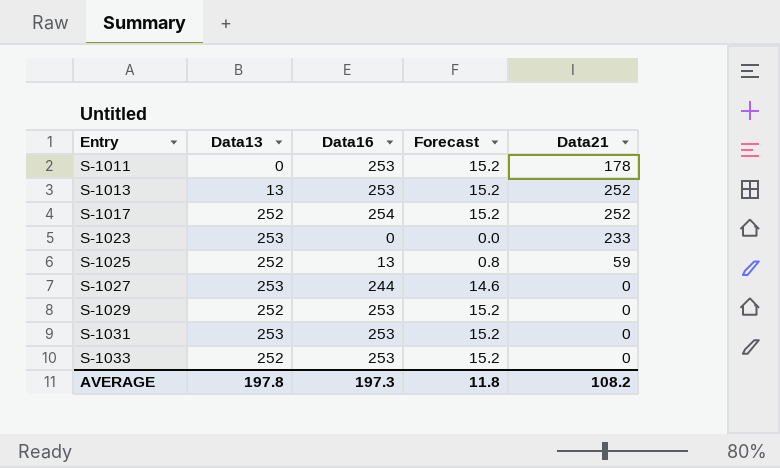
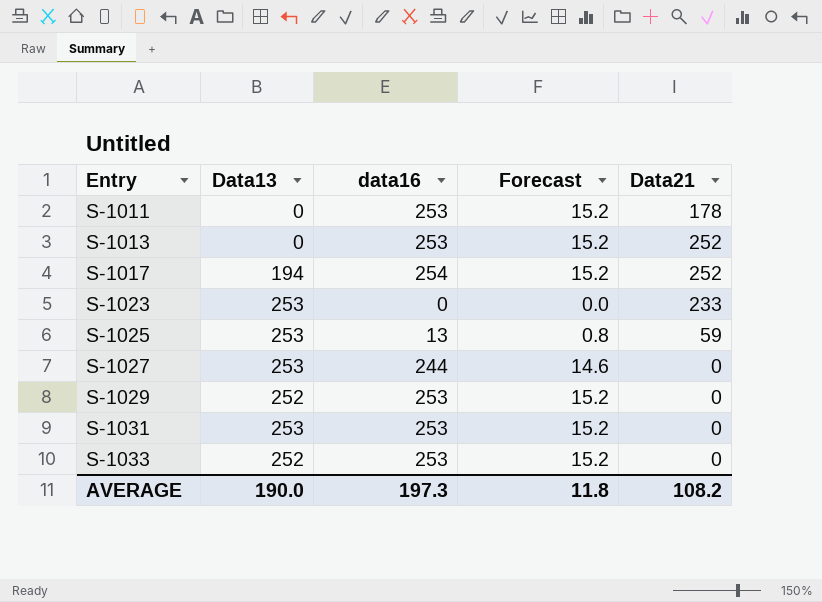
column name: Data16 -> data16
S-1013 | Data13: 13 -> 0
S-1017 | Data13: 252 -> 194
S-1025 | Data13: 252 -> 253
AVERAGE | Data13: 197.8 -> 190.0

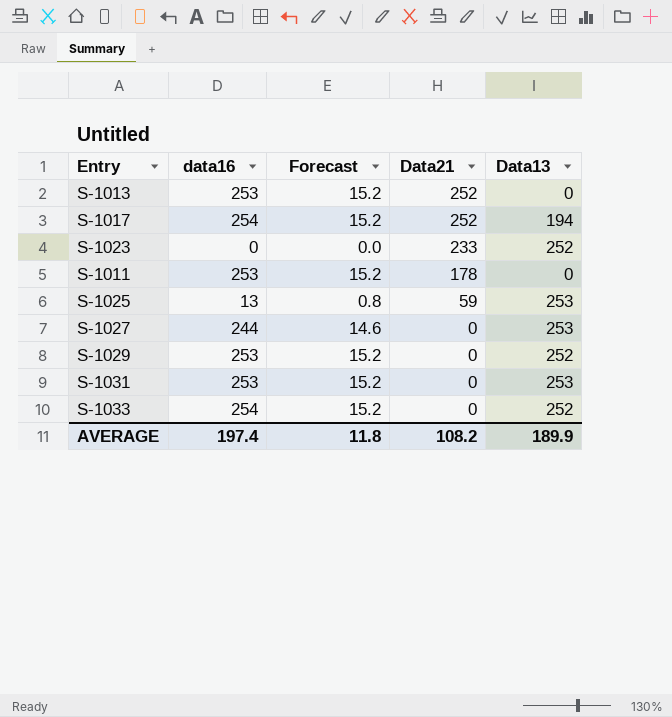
row order: Entry ascending -> Data21 descending
column Data13 | position: 2 -> 5
S-1023 | Data13: 253 -> 252
S-1033 | data16: 253 -> 254
AVERAGE | data16: 197.3 -> 197.4
AVERAGE | Data13: 190.0 -> 189.9

